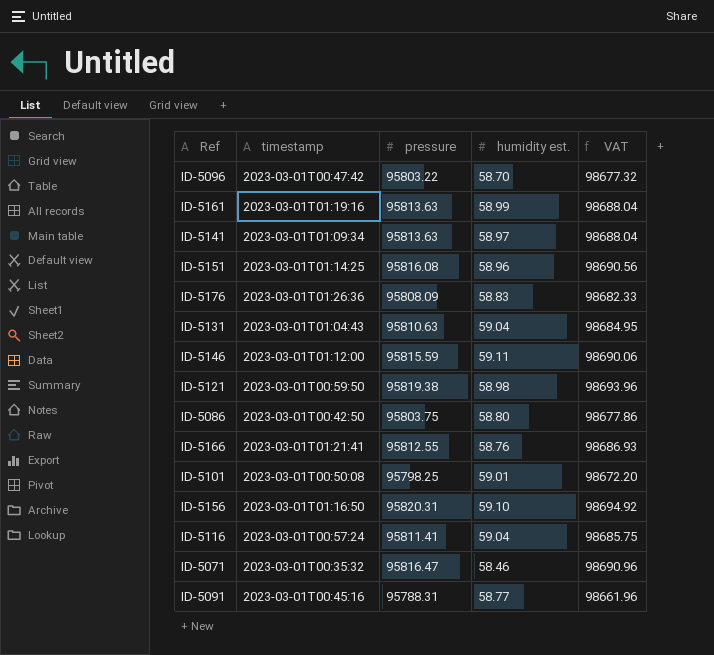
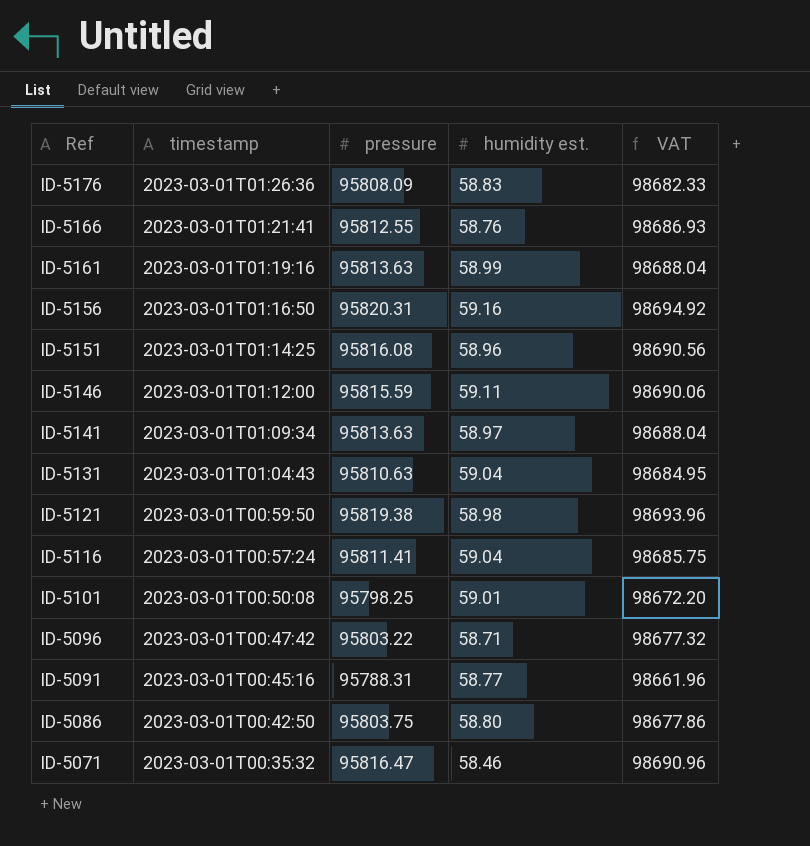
row order: none -> Ref descending
ID-5156 | humidity est.: 59.10 -> 59.16
ID-5096 | humidity est.: 58.70 -> 58.71

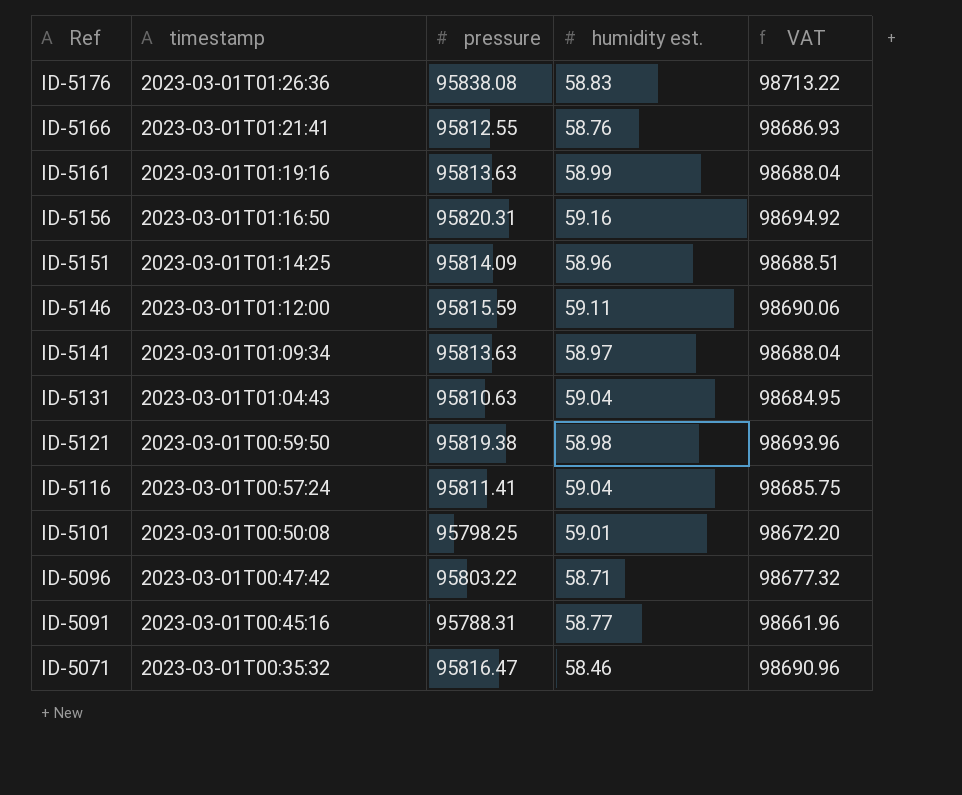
row ID-5086: 2023-03-01T00:42:50 | 95803.75 | 58.80 | 98677.86 -> none
ID-5176 | pressure: 95808.09 -> 95838.08
ID-5176 | VAT: 98682.33 -> 98713.22
ID-5151 | pressure: 95816.08 -> 95814.09
ID-5151 | VAT: 98690.56 -> 98688.51

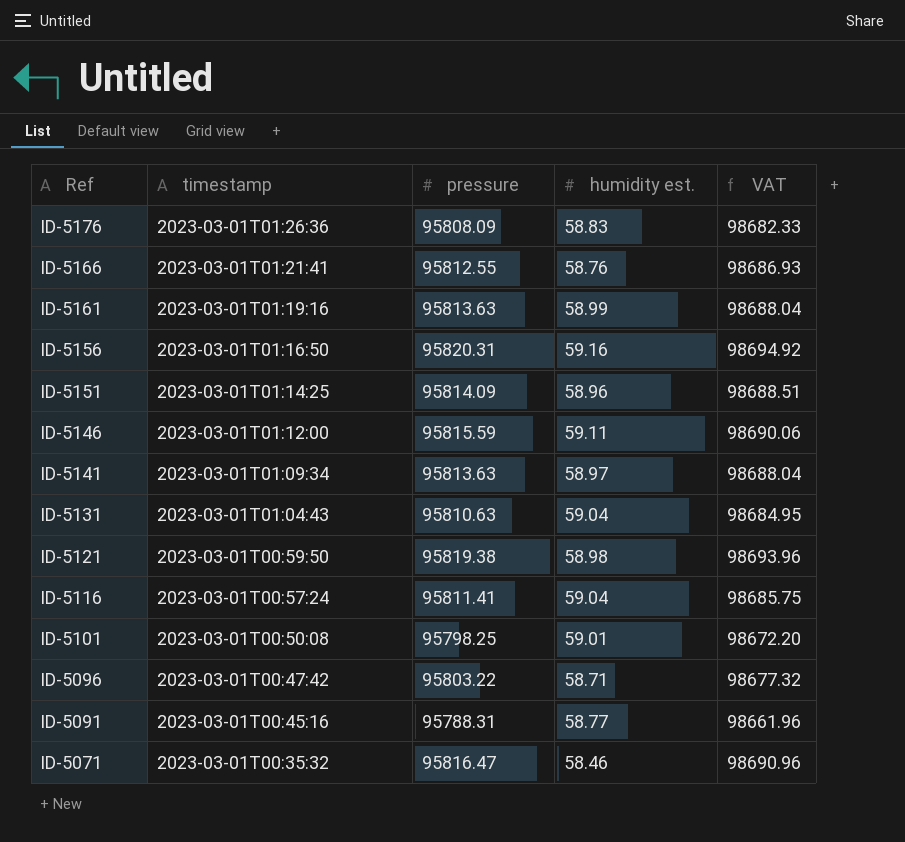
ID-5176 | pressure: 95838.08 -> 95808.09
ID-5176 | VAT: 98713.22 -> 98682.33

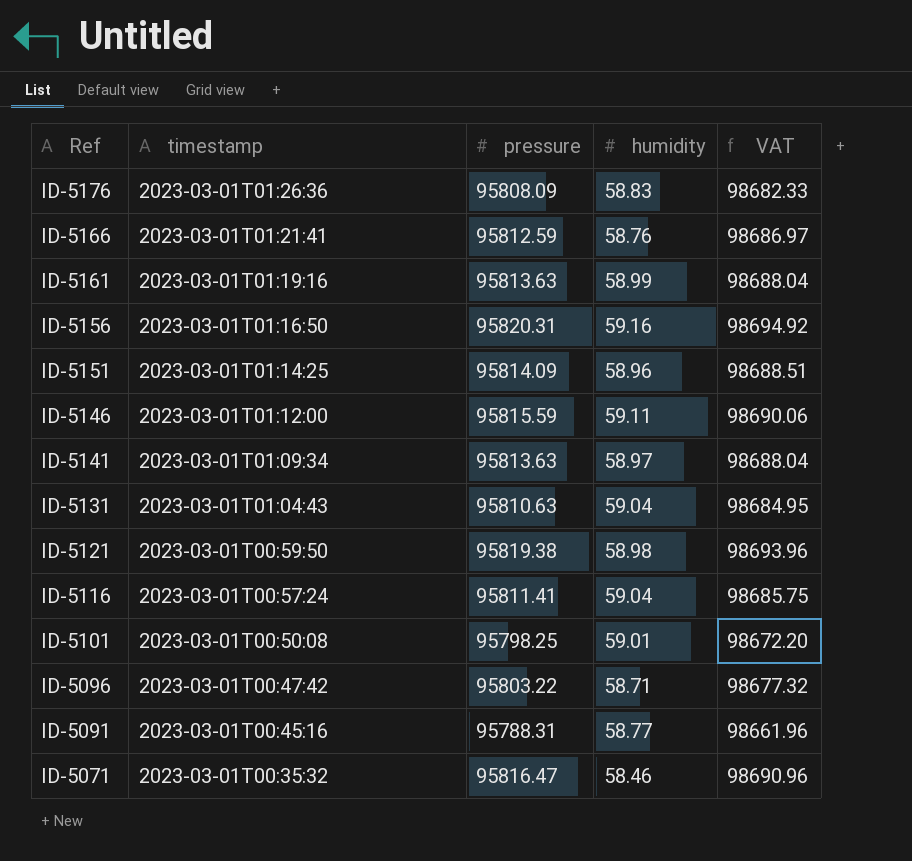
column name: humidity est. -> humidity
ID-5166 | pressure: 95812.55 -> 95812.59
ID-5166 | VAT: 98686.93 -> 98686.97

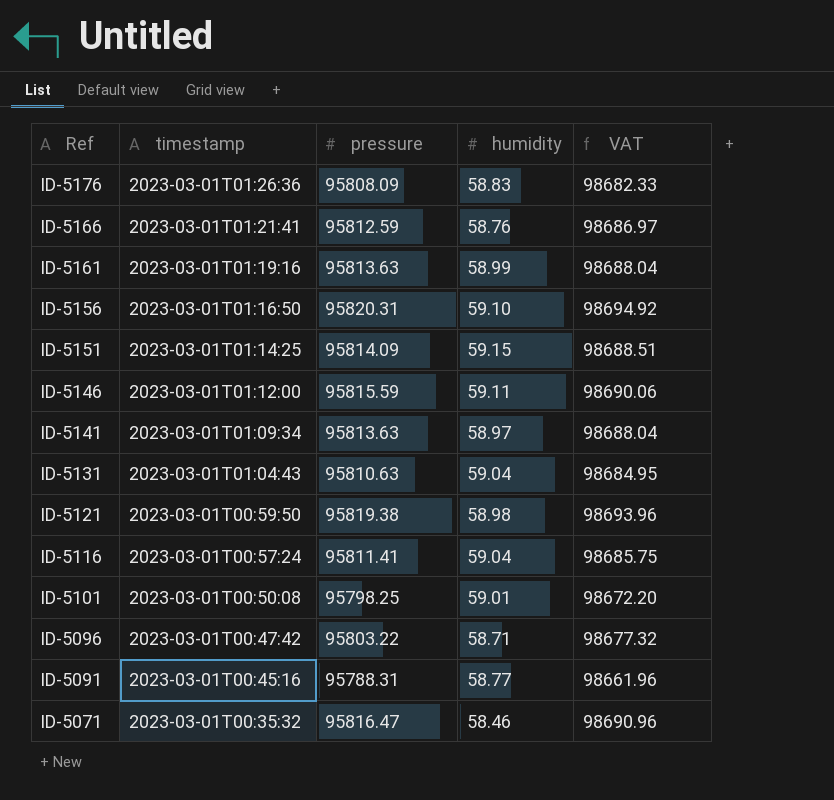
ID-5156 | humidity: 59.16 -> 59.10
ID-5151 | humidity: 58.96 -> 59.15

